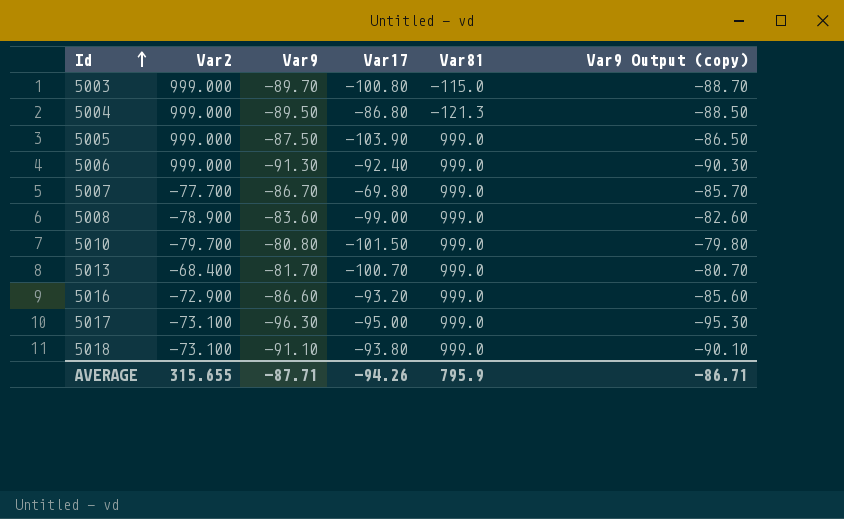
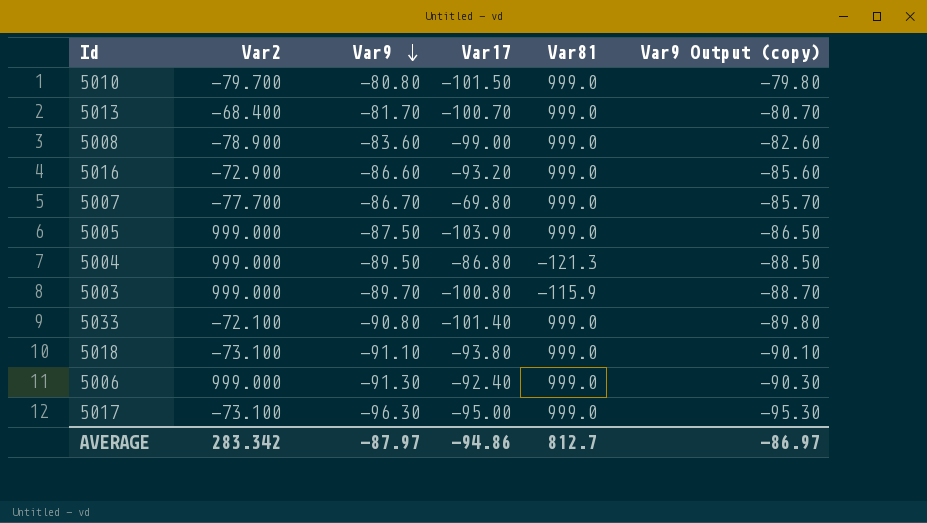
row order: Id ascending -> Var9 descending
5003 | Var81: -115.0 -> -115.9
row 5033: none -> -72.100 | -90.80 | -101.40 | 999.0 | -89.80
AVERAGE | Var2: 315.655 -> 283.342
AVERAGE | Var9: -87.71 -> -87.97
AVERAGE | Var17: -94.26 -> -94.86
AVERAGE | Var81: 795.9 -> 812.7
AVERAGE | Var9 Output (copy): -86.71 -> -86.97

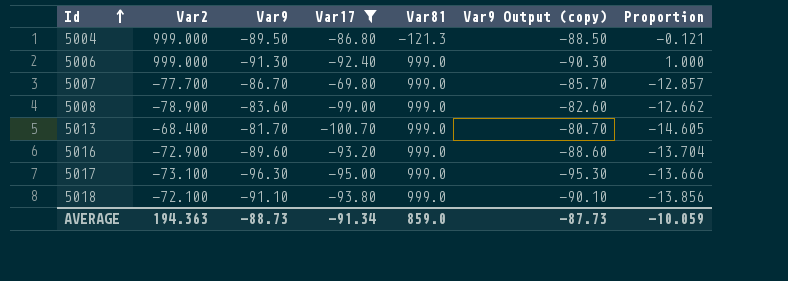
filter: none -> Var17 >= -100.70
row order: Var9 descending -> Id ascending
column Proportion | formula: none -> [Var81] / [Var2]
5016 | Var9: -86.60 -> -89.60
5016 | Var9 Output (copy): -85.60 -> -88.60
5018 | Var2: -73.100 -> -72.100
AVERAGE | Var2: 283.342 -> 194.363
AVERAGE | Var9: -87.97 -> -88.73
AVERAGE | Var17: -94.86 -> -91.34
AVERAGE | Var81: 812.7 -> 859.0
AVERAGE | Var9 Output (copy): -86.97 -> -87.73

